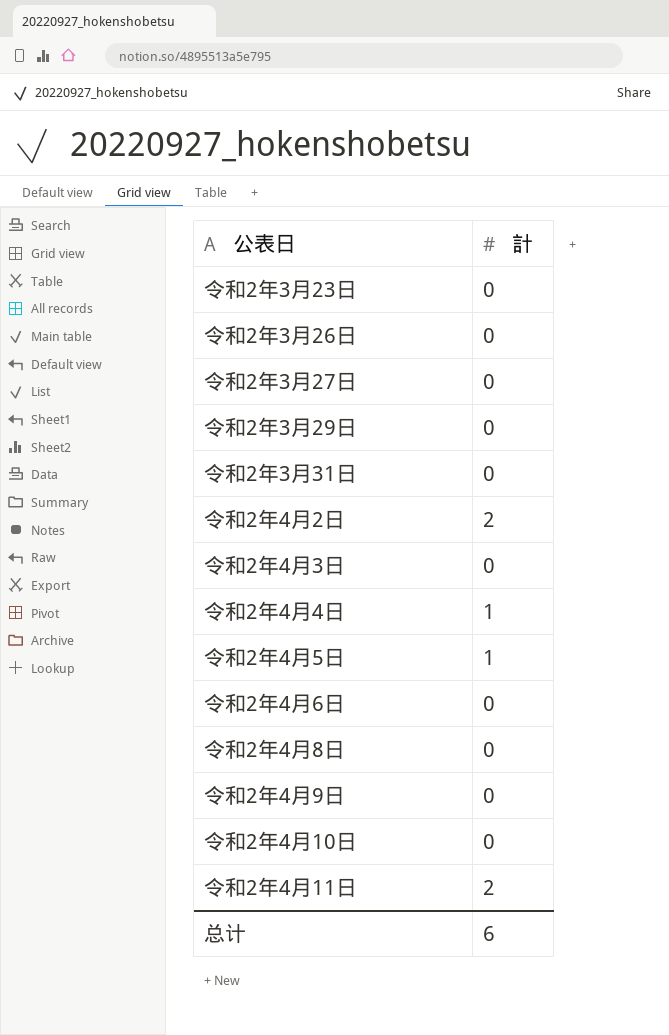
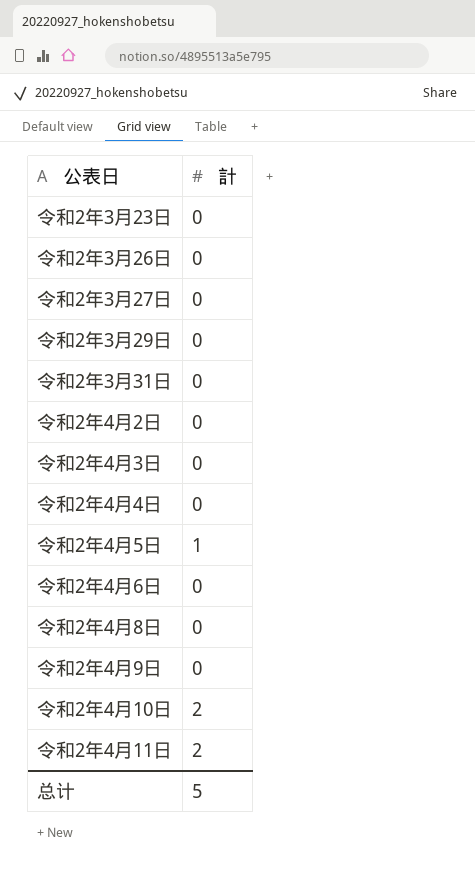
令和2年4月2日 | 計: 2 -> 0
令和2年4月4日 | 計: 1 -> 0
令和2年4月10日 | 計: 0 -> 2
总计 | 計: 6 -> 5

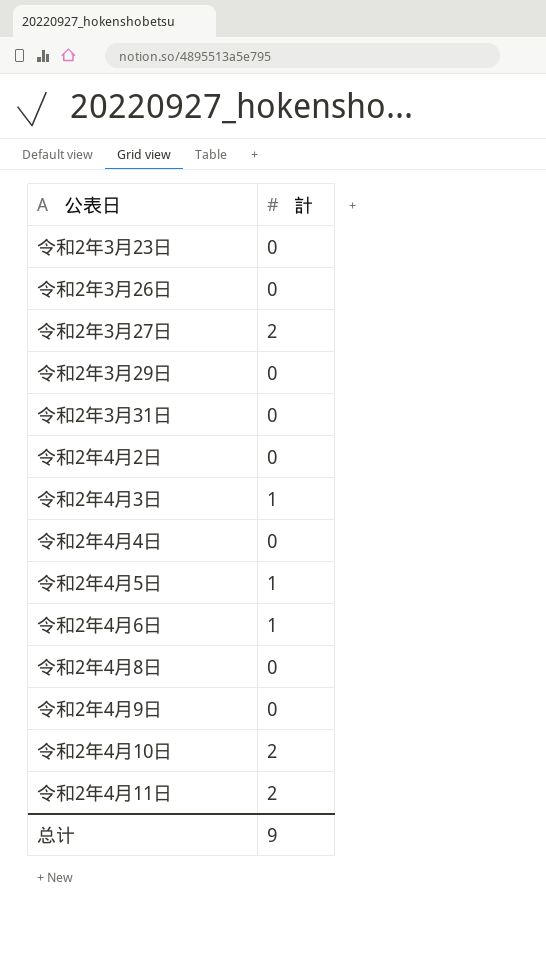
令和2年3月27日 | 計: 0 -> 2
令和2年4月3日 | 計: 0 -> 1
令和2年4月6日 | 計: 0 -> 1
总计 | 計: 5 -> 9

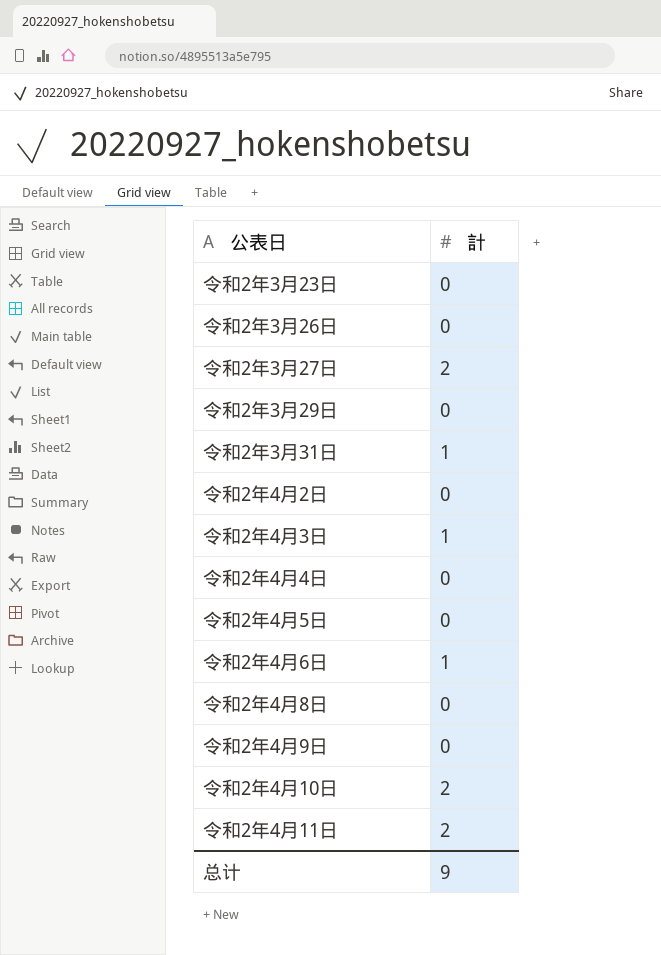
令和2年3月31日 | 計: 0 -> 1
令和2年4月5日 | 計: 1 -> 0

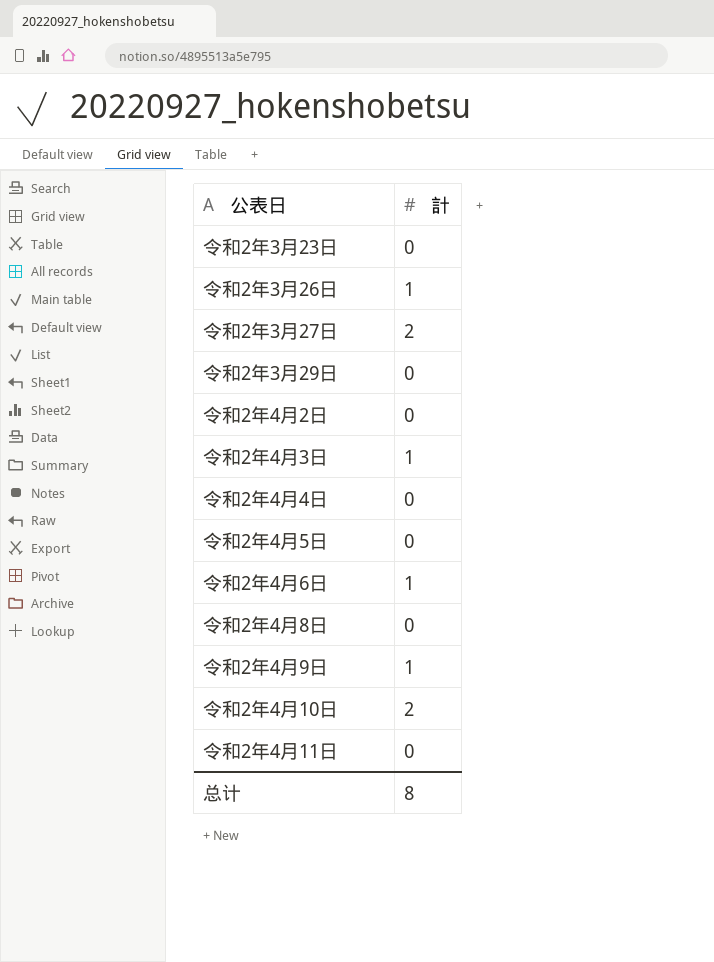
row 令和2年3月31日: 1 -> none
令和2年3月26日 | 計: 0 -> 1
令和2年4月9日 | 計: 0 -> 1
令和2年4月11日 | 計: 2 -> 0
总计 | 計: 9 -> 8

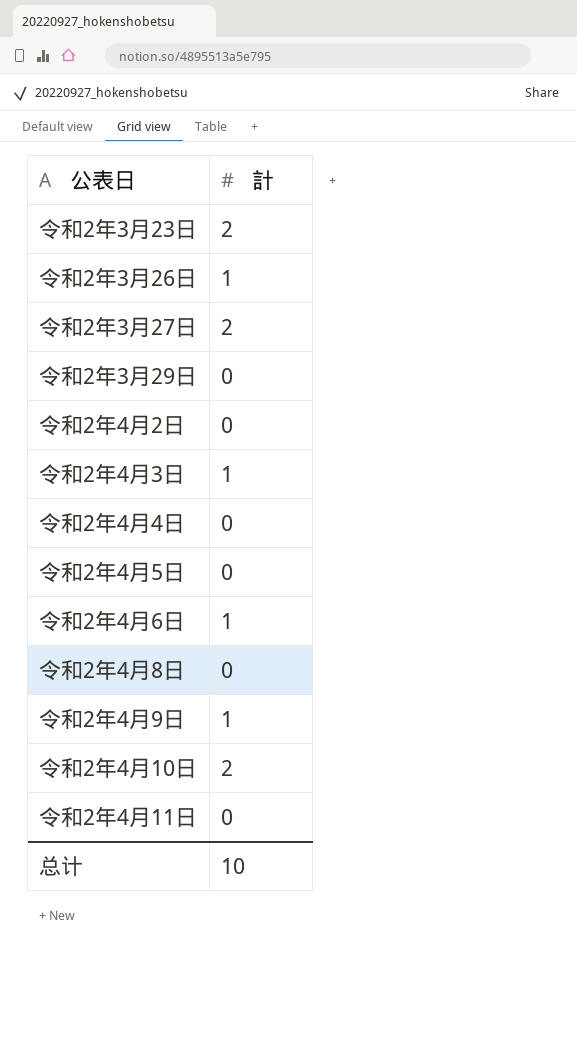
令和2年3月23日 | 計: 0 -> 2
总计 | 計: 8 -> 10

